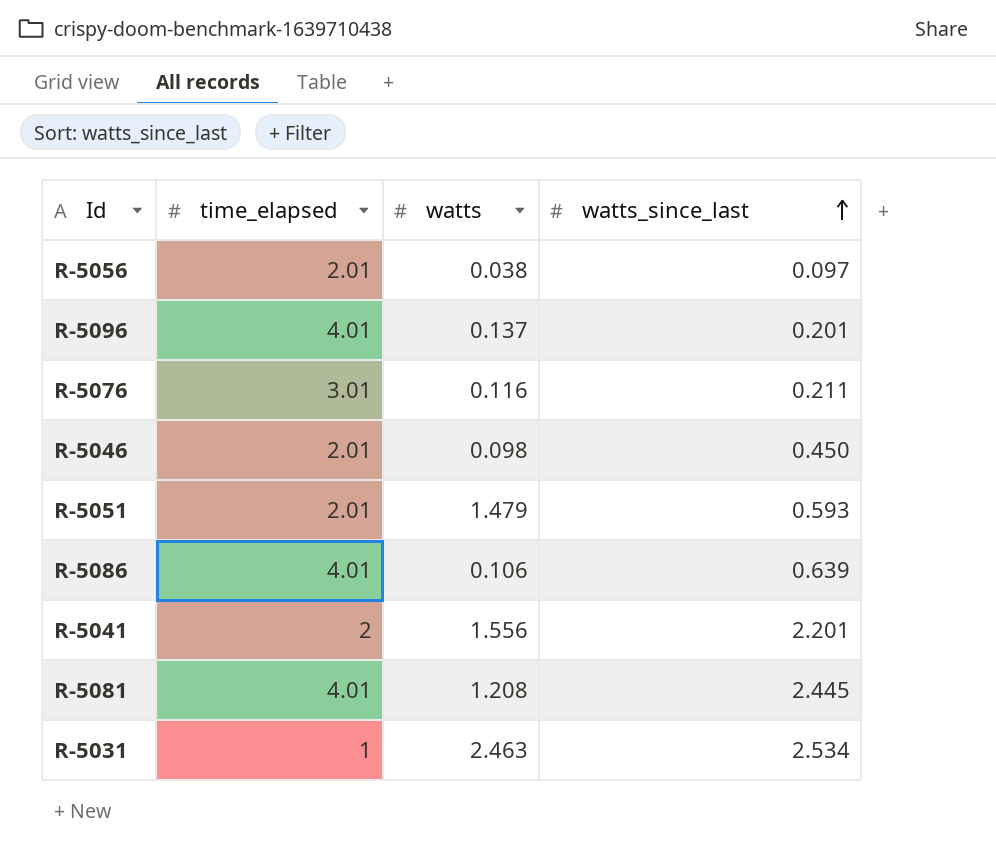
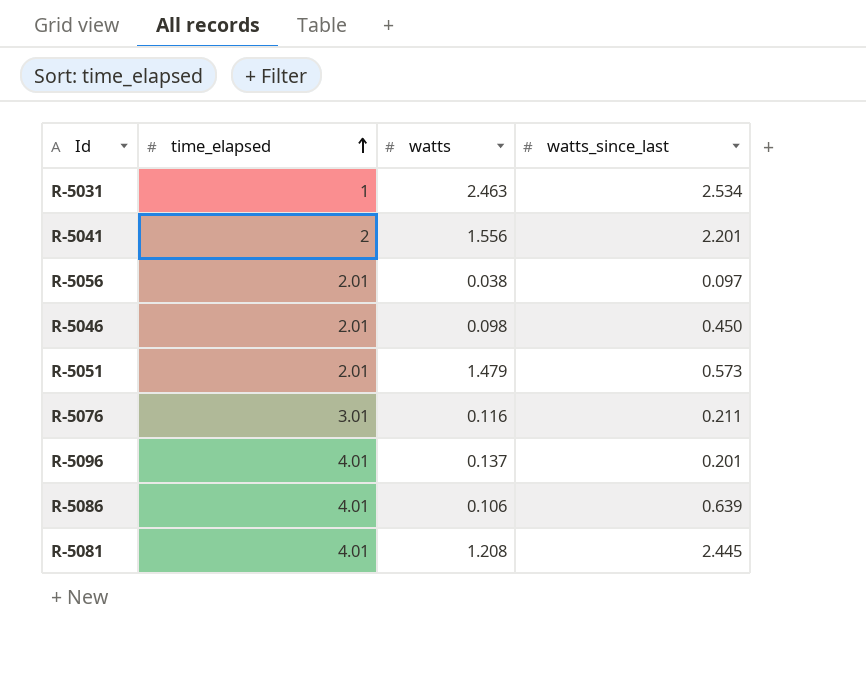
row order: watts_since_last ascending -> time_elapsed ascending
R-5051 | watts_since_last: 0.593 -> 0.573

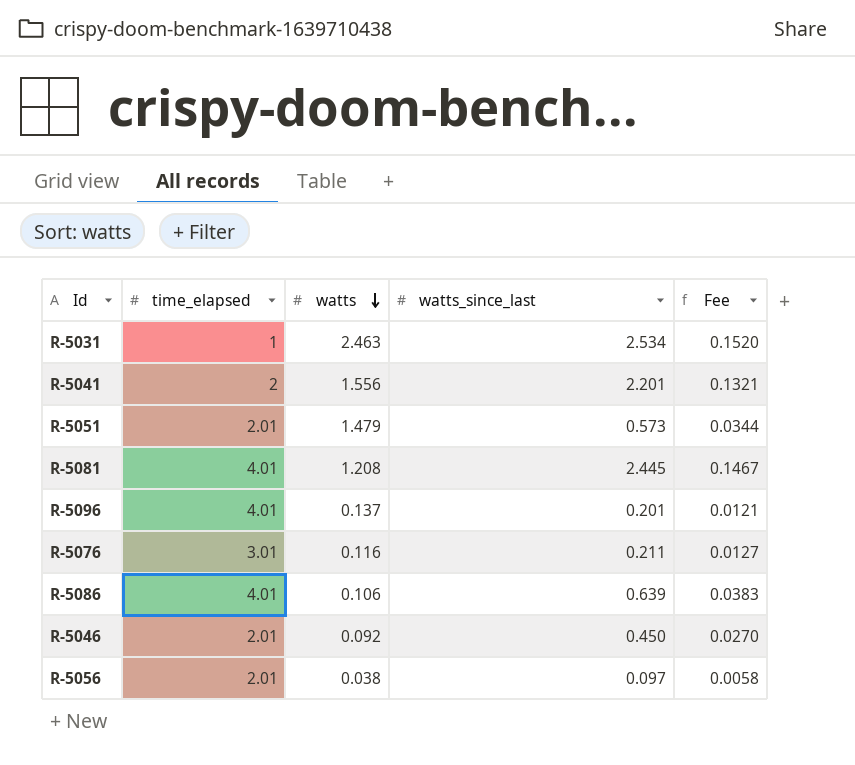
row order: time_elapsed ascending -> watts descending
column Fee | formula: none -> [watts_since_last] * 0.06
R-5046 | watts: 0.098 -> 0.092

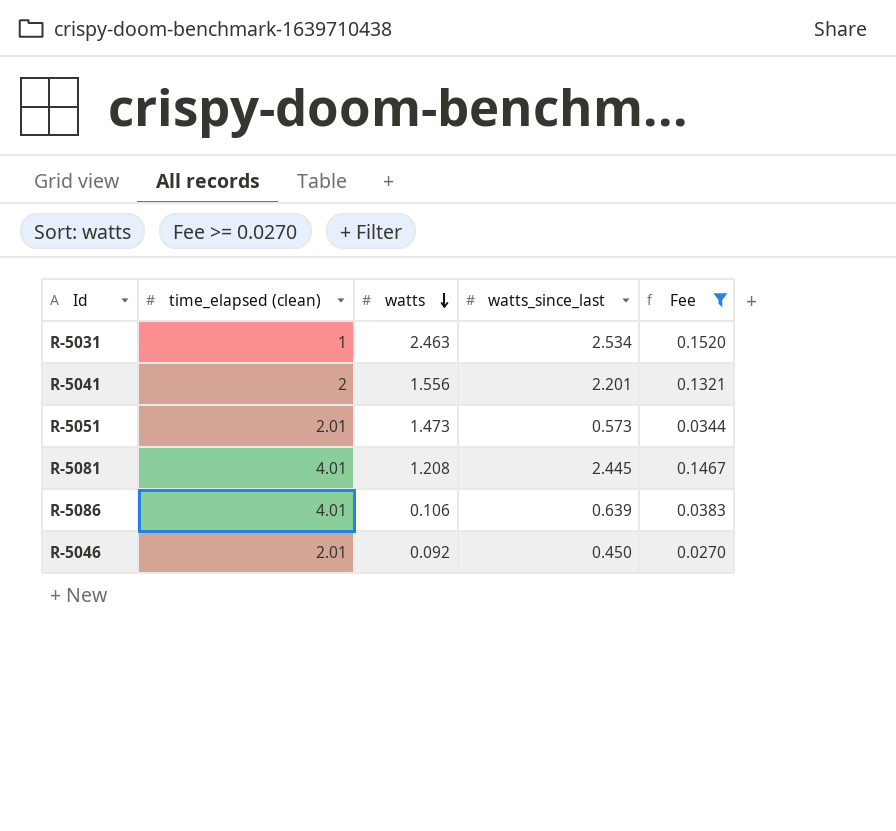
filter: none -> Fee >= 0.0270
column name: time_elapsed -> time_elapsed (clean)
R-5051 | watts: 1.479 -> 1.473

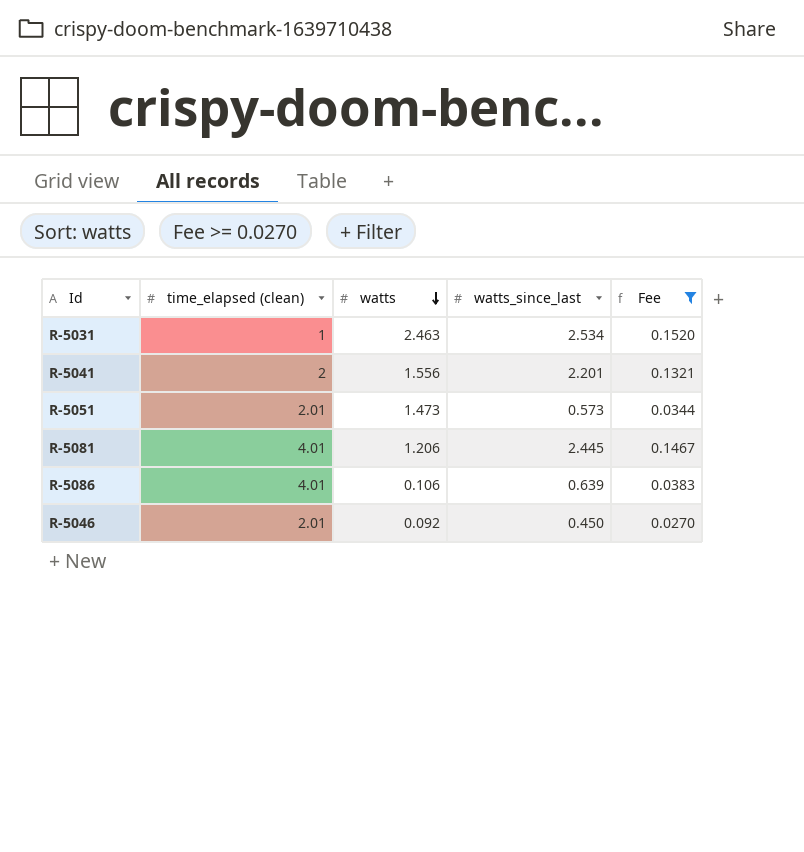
R-5081 | watts: 1.208 -> 1.206

